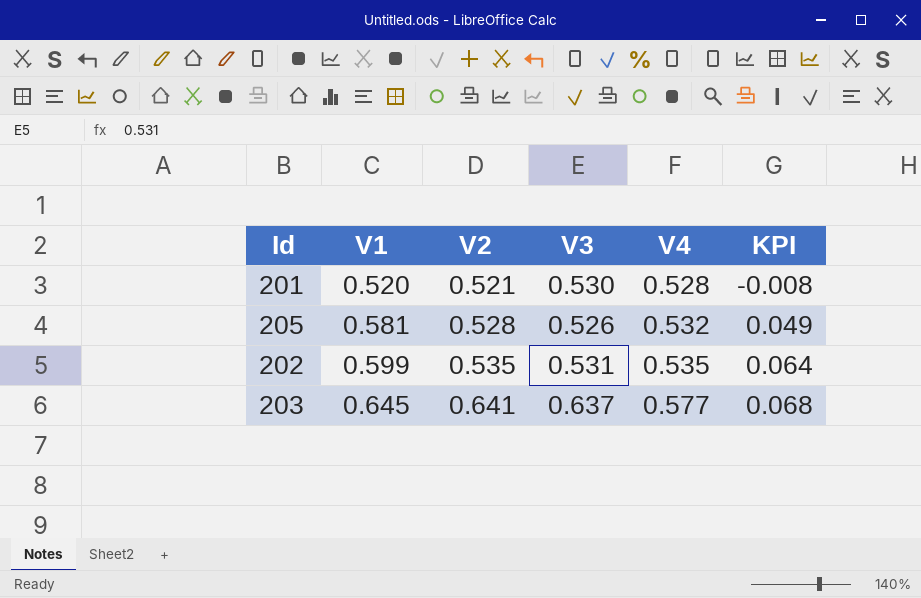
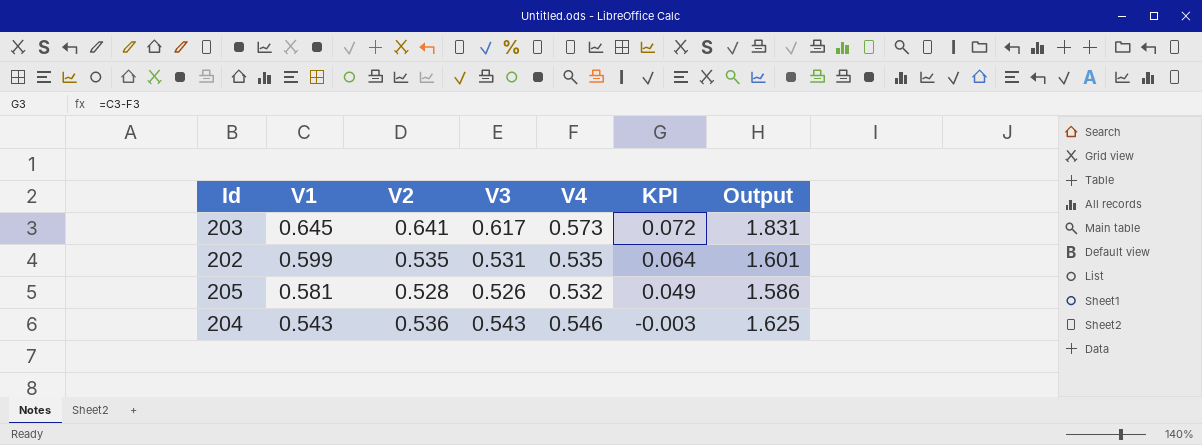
row order: V1 ascending -> V1 descending
column Output | formula: none -> [V2] + [V3] + [V4]
row 201: 0.520 | 0.521 | 0.530 | 0.528 | -0.008 -> none
203 | V3: 0.637 -> 0.617
203 | V4: 0.577 -> 0.573
203 | KPI: 0.068 -> 0.072
row 204: none -> 0.543 | 0.536 | 0.543 | 0.546 | -0.003 | 1.625

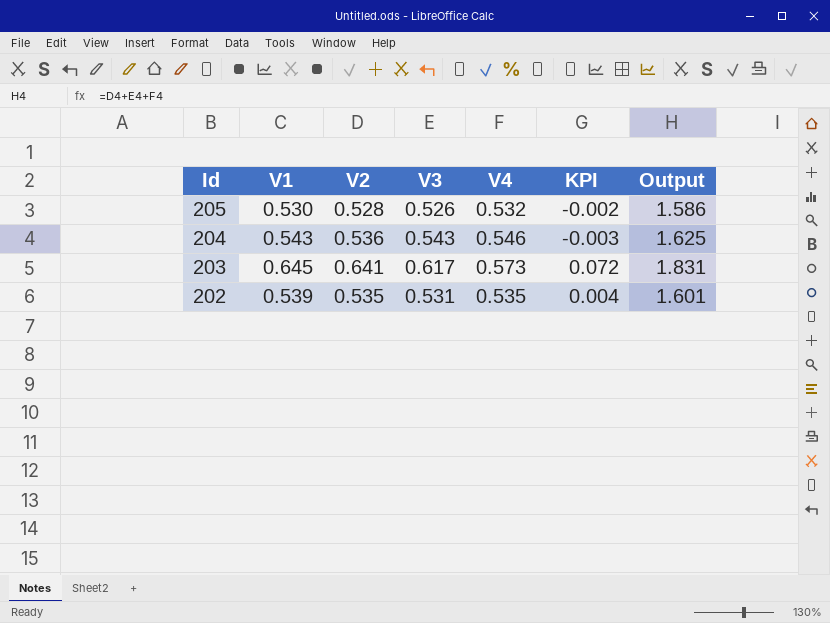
row order: V1 descending -> Id descending
205 | V1: 0.581 -> 0.530
205 | KPI: 0.049 -> -0.002
202 | V1: 0.599 -> 0.539
202 | KPI: 0.064 -> 0.004

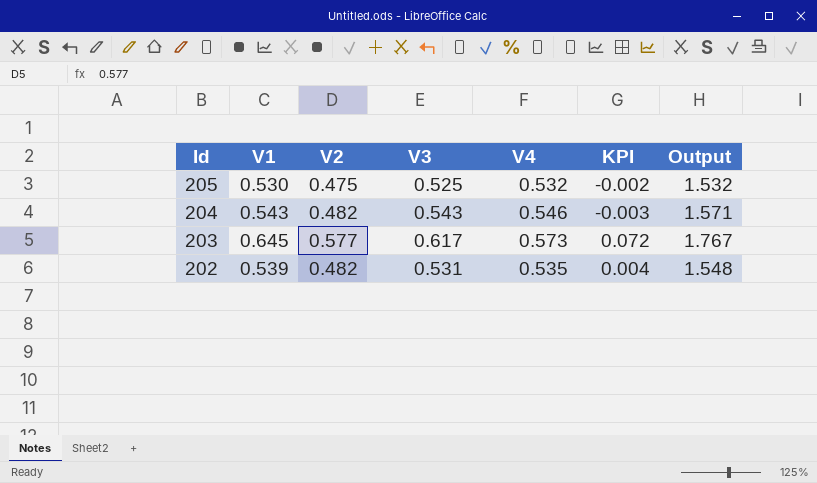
205 | V2: 0.528 -> 0.475
205 | V3: 0.526 -> 0.525
205 | Output: 1.586 -> 1.532
204 | V2: 0.536 -> 0.482
204 | Output: 1.625 -> 1.571
203 | V2: 0.641 -> 0.577
203 | Output: 1.831 -> 1.767
202 | V2: 0.535 -> 0.482
202 | Output: 1.601 -> 1.548

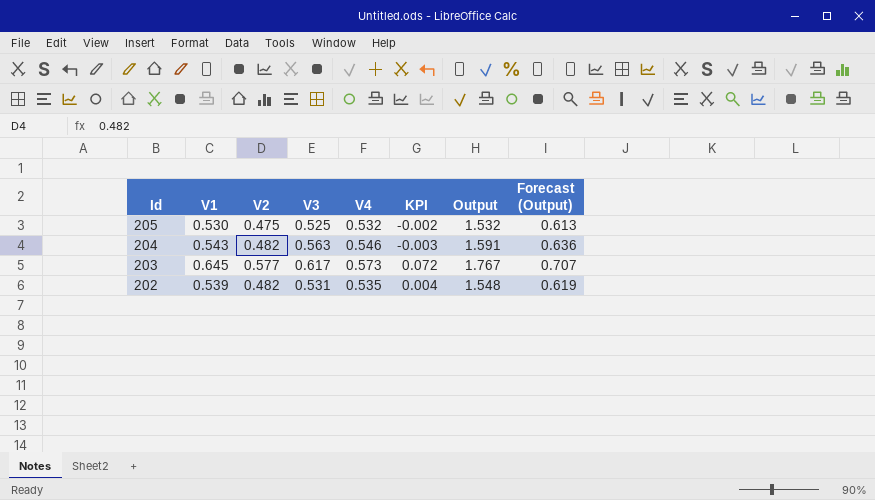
column Forecast (Output) | formula: none -> [Output] * 0.4
204 | V3: 0.543 -> 0.563
204 | Output: 1.571 -> 1.591

